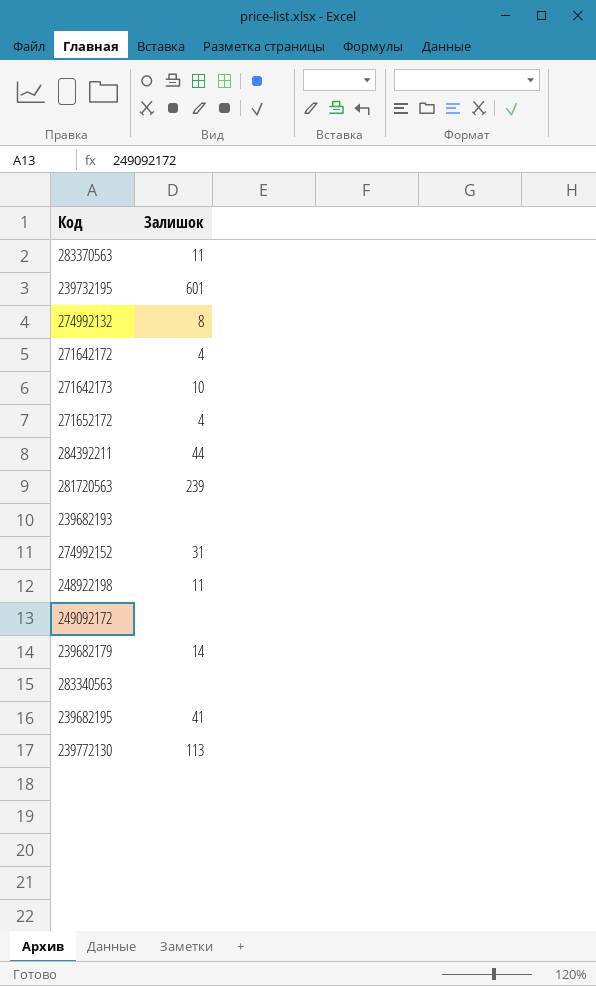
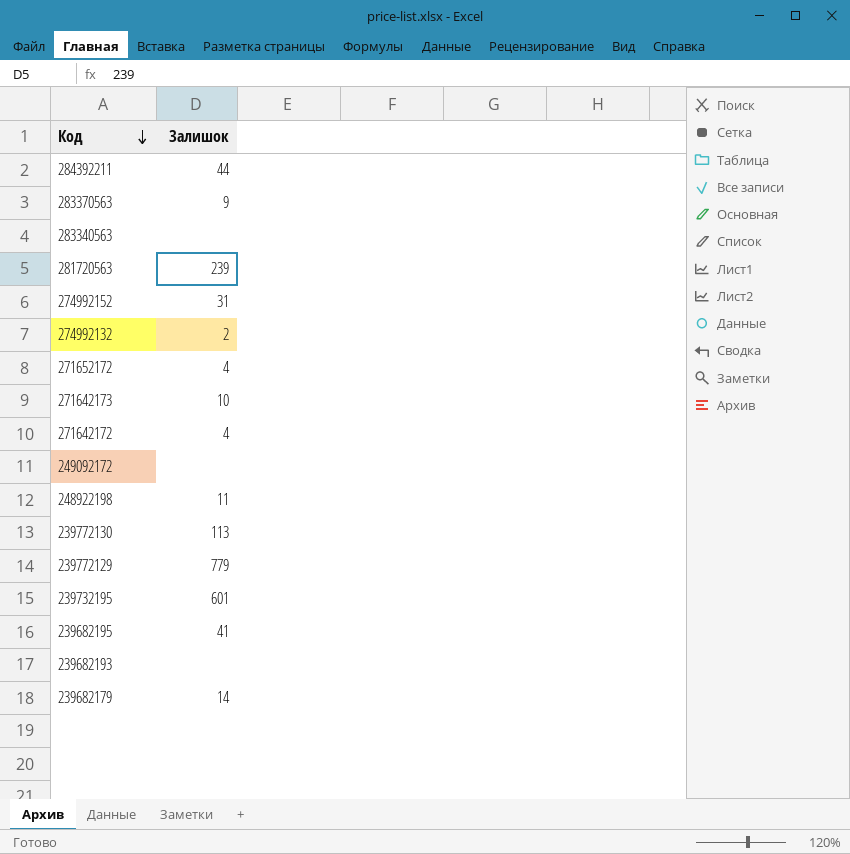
row order: none -> Код descending
283370563 | Залишок: 11 -> 9
274992132 | Залишок: 8 -> 2
row 239772129: none -> 779

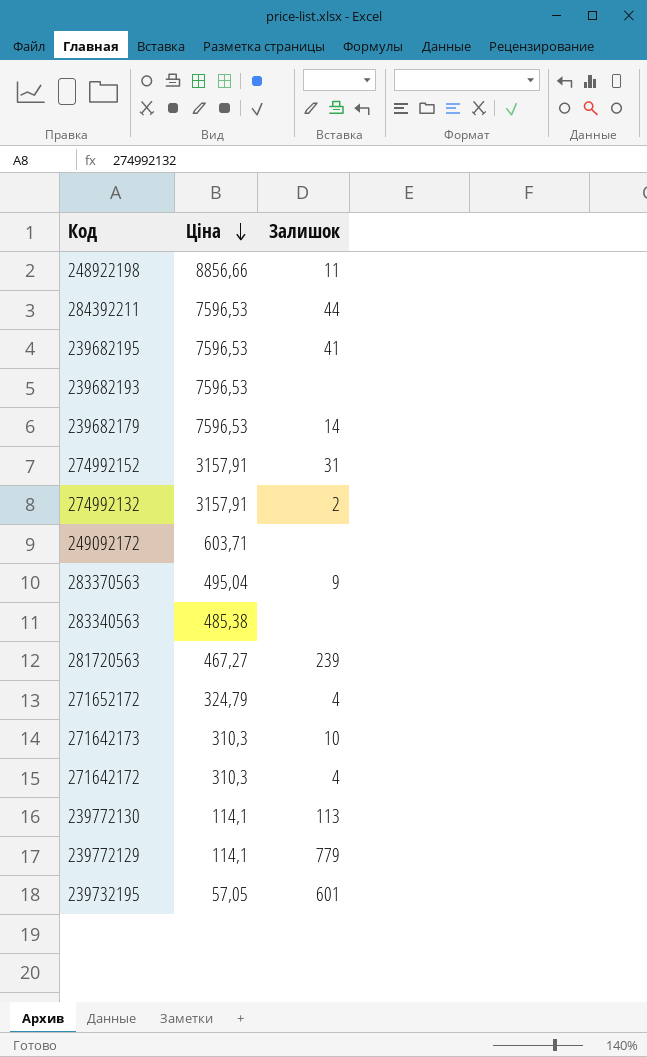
row order: Код descending -> Ціна descending
column Ціна | position: none -> 2

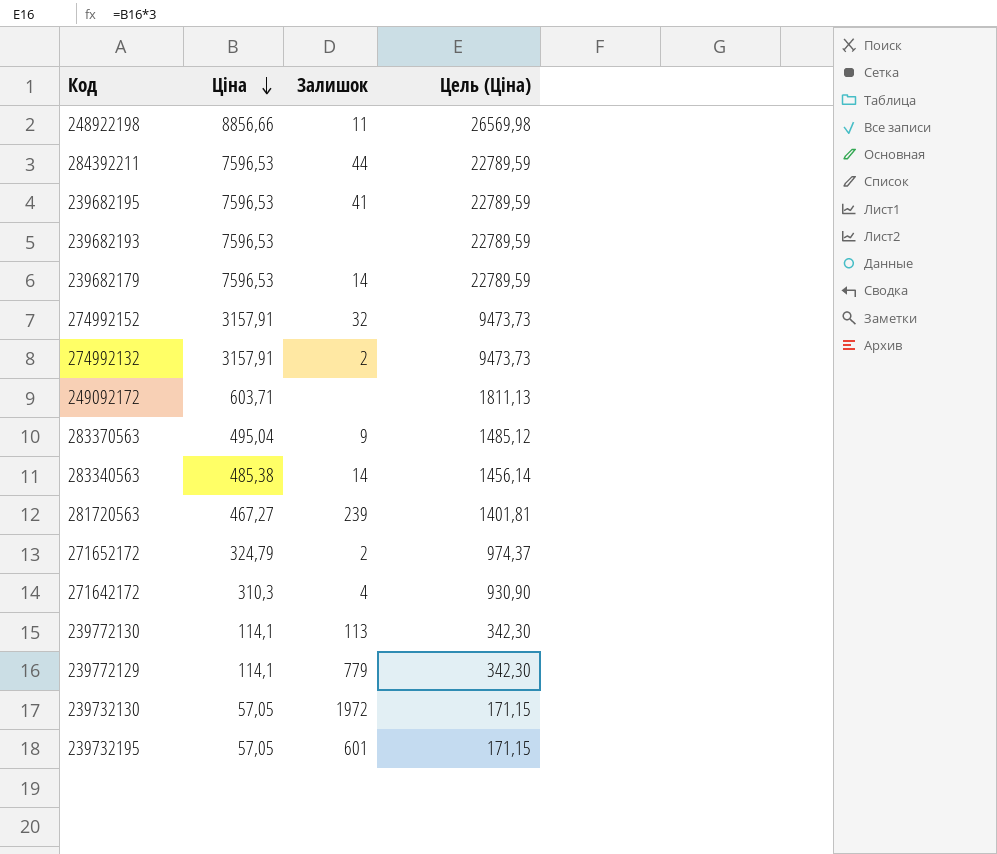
column Цель (Ціна) | formula: none -> [Ціна] * 3
row 271642173: 310,3 | 10 -> none
274992152 | Залишок: 31 -> 32
283340563 | Залишок: none -> 14
271652172 | Залишок: 4 -> 2
row 239732130: none -> 57,05 | 1972 | 171,15

